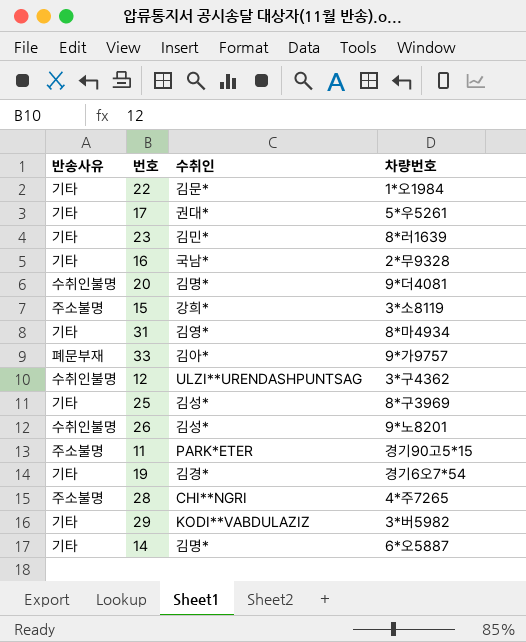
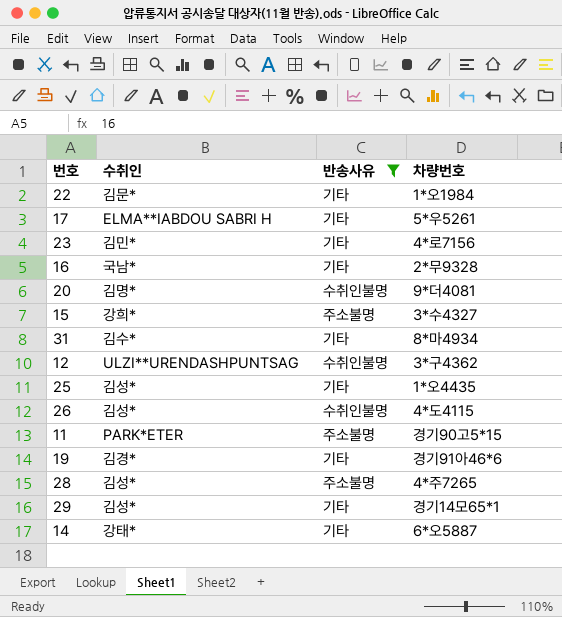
filter: none -> 반송사유 != 폐문부재
column 반송사유 | position: 1 -> 3
17 | 수취인: 권대* -> ELMA**IABDOU SABRI H
23 | 차량번호: 8*러1639 -> 4*로7156
15 | 차량번호: 3*소8119 -> 3*수4327
31 | 수취인: 김영* -> 김수*
25 | 차량번호: 8*구3969 -> 1*오4435
26 | 차량번호: 9*노8201 -> 4*도4115
19 | 차량번호: 경기6오7*54 -> 경기91아46*6
28 | 수취인: CHI**NGRI -> 김성*
29 | 수취인: KODI**VABDULAZIZ -> 김성*
29 | 차량번호: 3*버5982 -> 경기14모65*1
14 | 수취인: 김명* -> 강태*

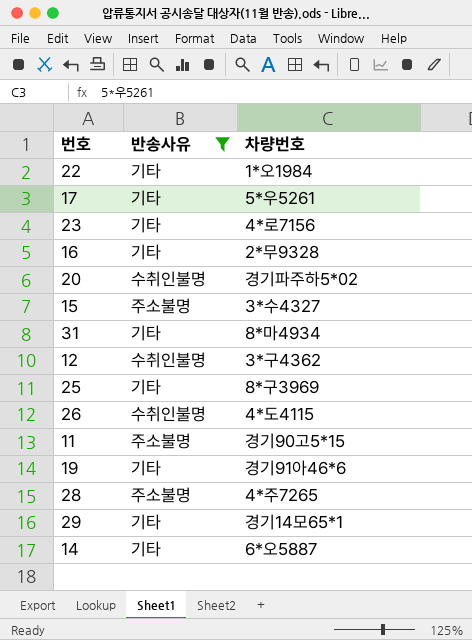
column 수취인 | position: 2 -> none
20 | 차량번호: 9*더4081 -> 경기파주하5*02
25 | 차량번호: 1*오4435 -> 8*구3969

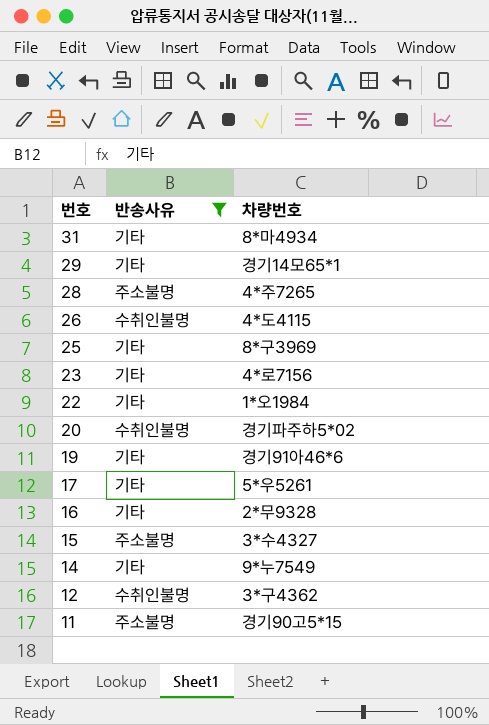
row order: none -> 번호 descending
14 | 차량번호: 6*오5887 -> 9*누7549

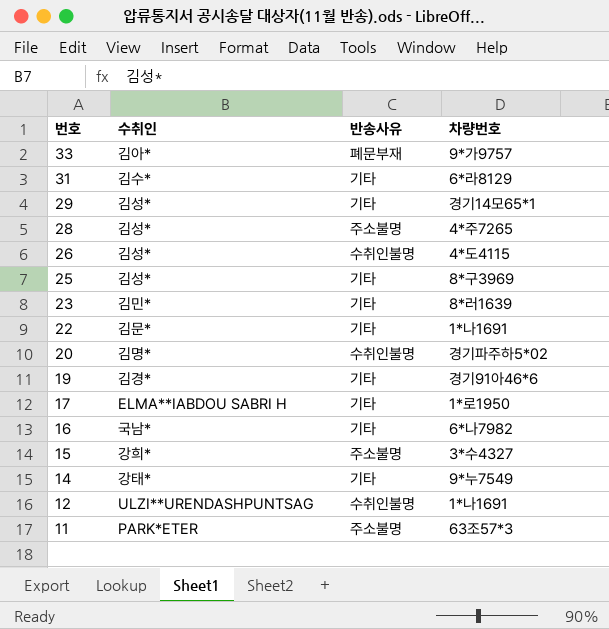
filter: 반송사유 != 폐문부재 -> none
column 수취인 | position: none -> 2
31 | 차량번호: 8*마4934 -> 6*라8129
23 | 차량번호: 4*로7156 -> 8*러1639
22 | 차량번호: 1*오1984 -> 1*나1691
17 | 차량번호: 5*우5261 -> 1*로1950
16 | 차량번호: 2*무9328 -> 6*나7982
12 | 차량번호: 3*구4362 -> 1*나1691
11 | 차량번호: 경기90고5*15 -> 63조57*3

